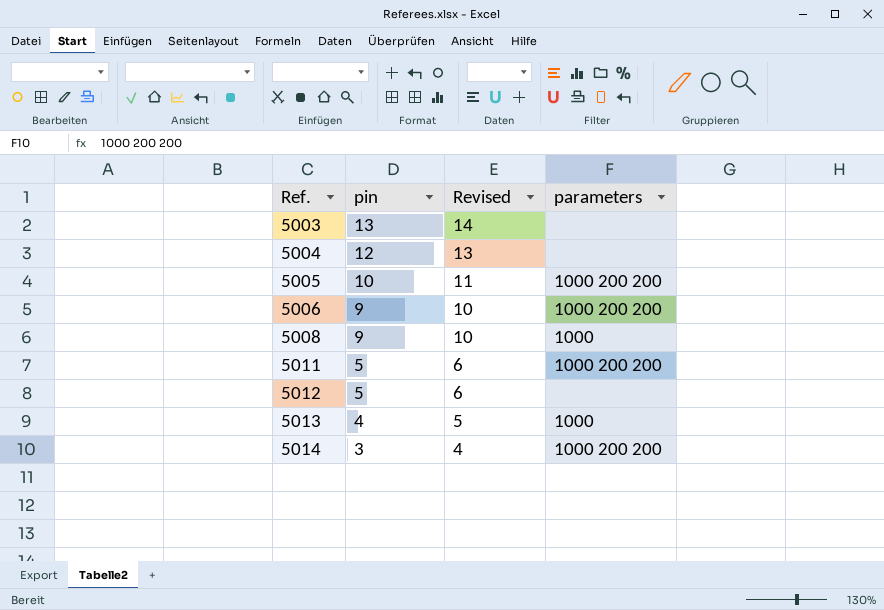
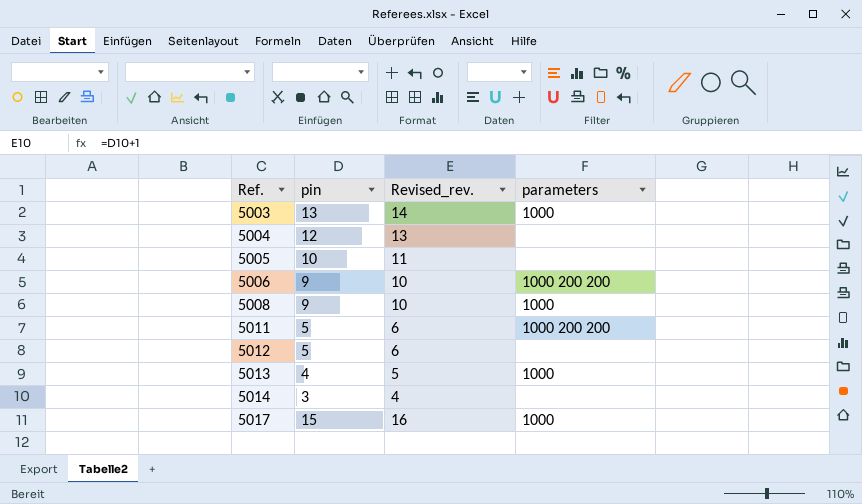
column name: Revised -> Revised_rev.
5003 | parameters: none -> 1000
5005 | parameters: 1000 200 200 -> none
5014 | parameters: 1000 200 200 -> none
row 5017: none -> 15 | 16 | 1000

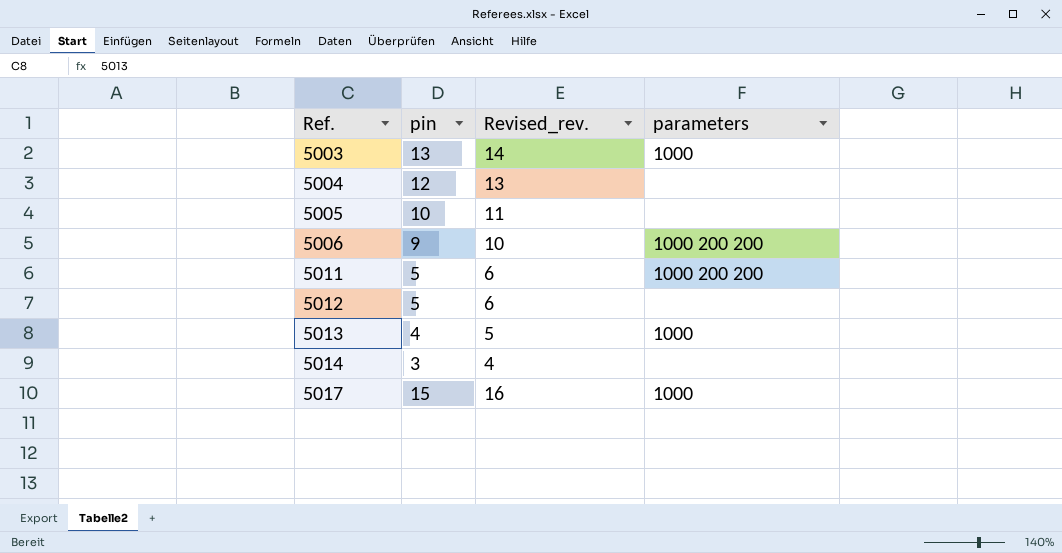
row 5008: 9 | 10 | 1000 -> none

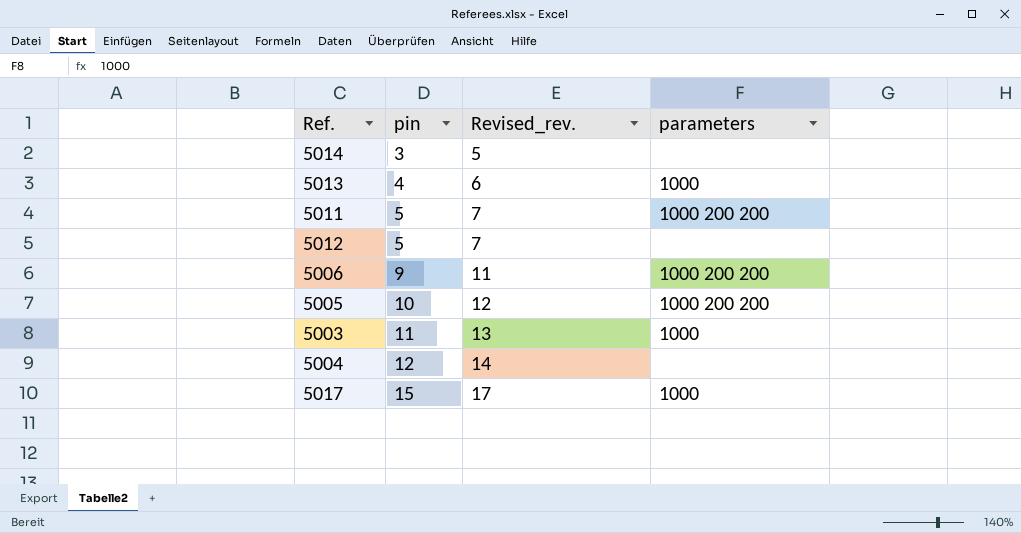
row order: Ref. ascending -> pin ascending
column Revised_rev. | formula: [pin] + 1 -> [pin] + 2
5005 | parameters: none -> 1000 200 200
5003 | pin: 13 -> 11

